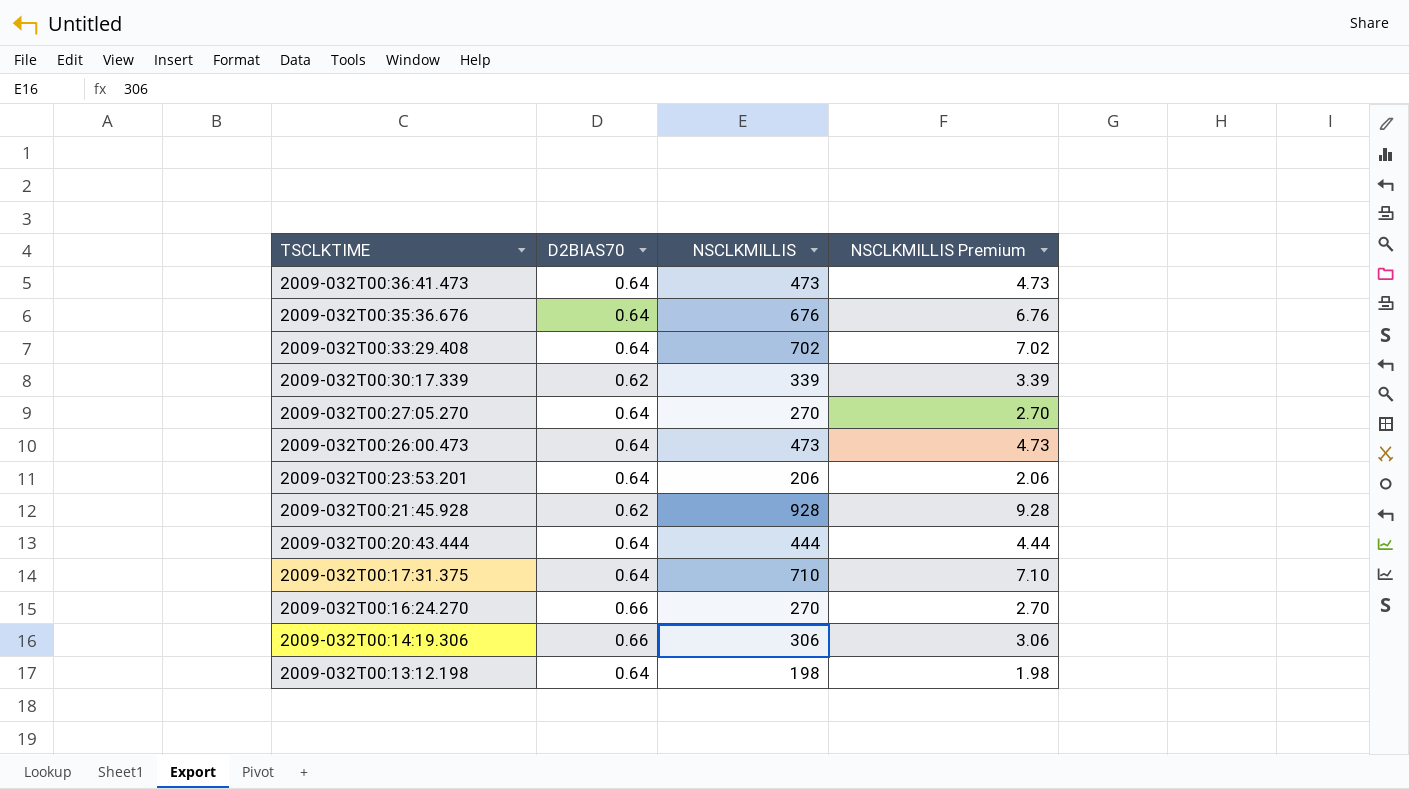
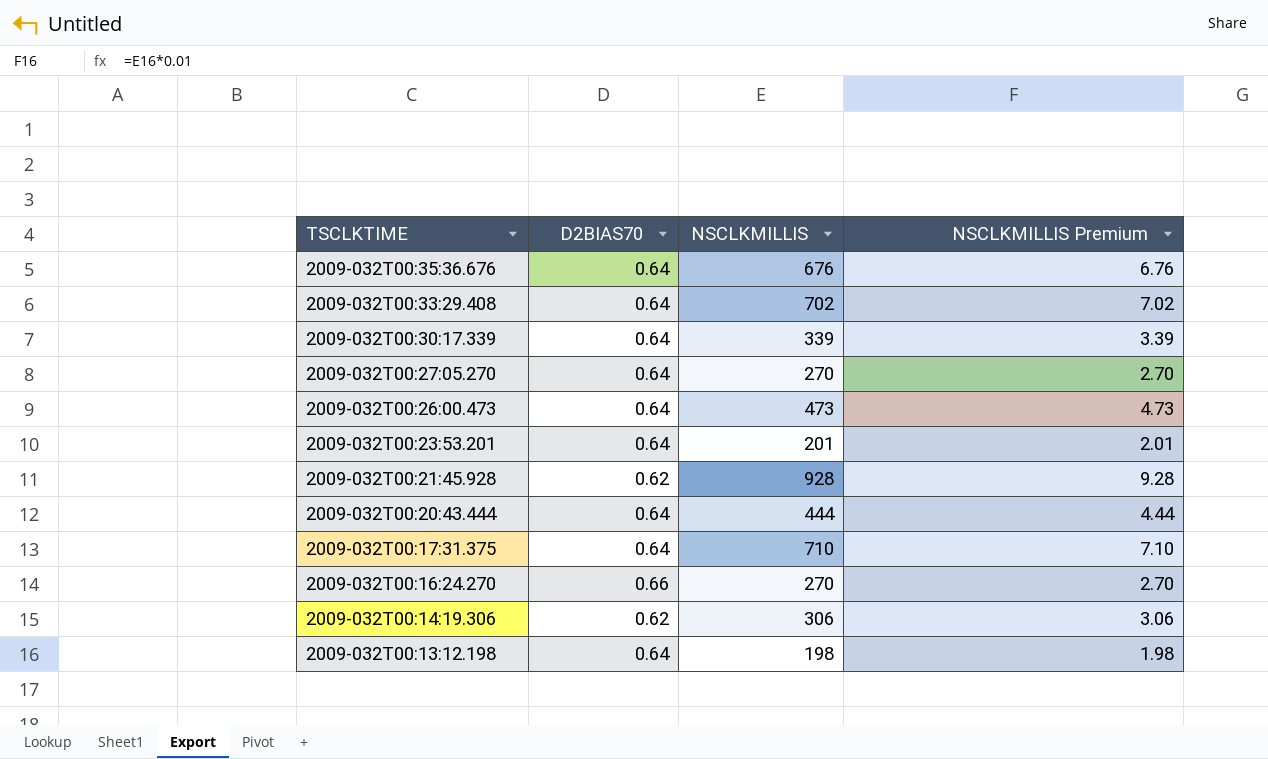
row 2009-032T00:36:41.473: 0.64 | 473 | 4.73 -> none
2009-032T00:30:17.339 | D2BIAS70: 0.62 -> 0.64
2009-032T00:23:53.201 | NSCLKMILLIS: 206 -> 201
2009-032T00:23:53.201 | NSCLKMILLIS Premium: 2.06 -> 2.01
2009-032T00:14:19.306 | D2BIAS70: 0.66 -> 0.62

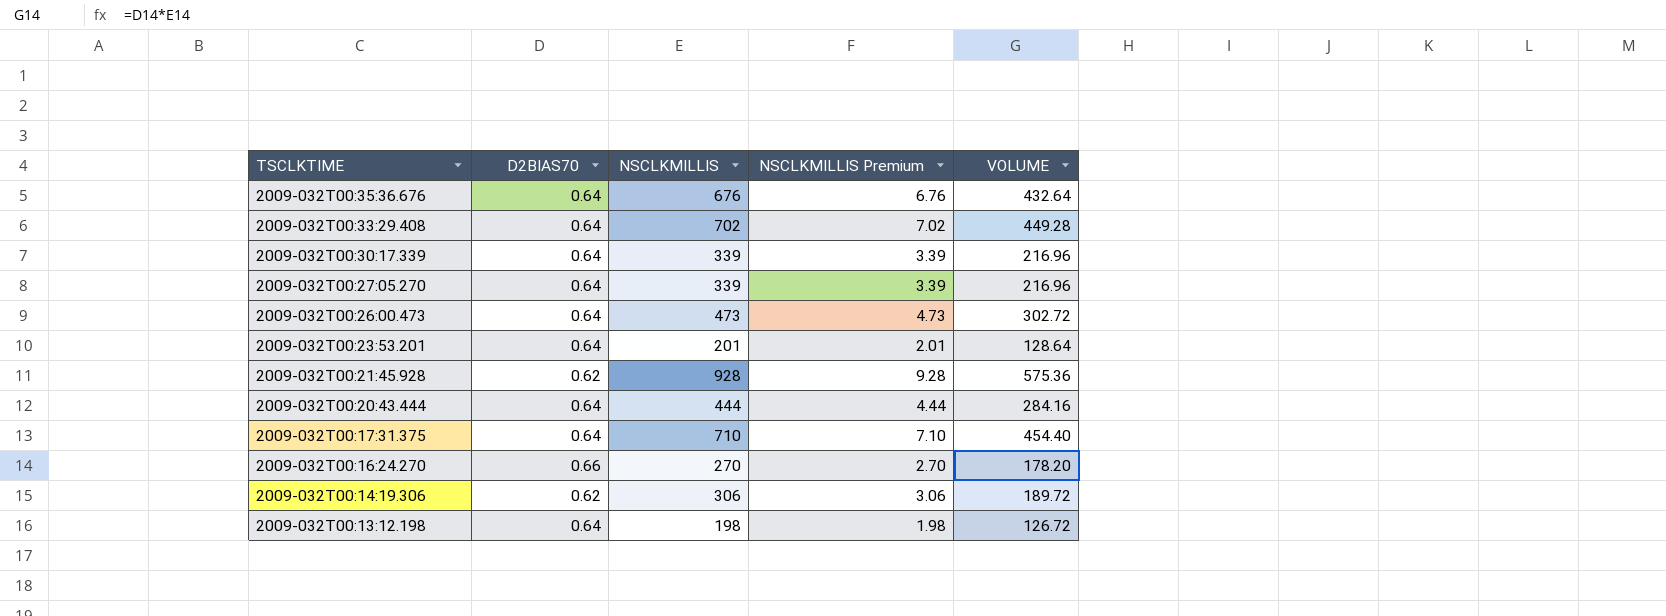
column VOLUME | formula: none -> [D2BIAS70] * [NSCLKMILLIS]
2009-032T00:27:05.270 | NSCLKMILLIS: 270 -> 339
2009-032T00:27:05.270 | NSCLKMILLIS Premium: 2.70 -> 3.39

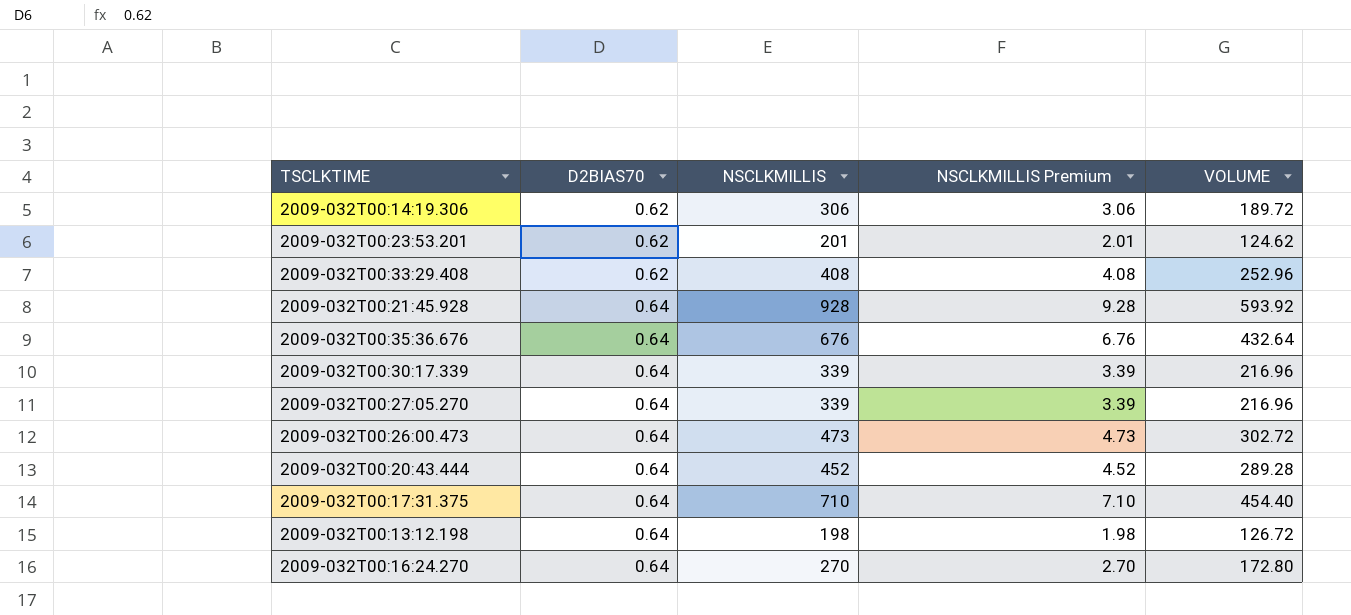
row order: TSCLKTIME descending -> D2BIAS70 ascending
2009-032T00:23:53.201 | D2BIAS70: 0.64 -> 0.62
2009-032T00:23:53.201 | VOLUME: 128.64 -> 124.62
2009-032T00:33:29.408 | D2BIAS70: 0.64 -> 0.62
2009-032T00:33:29.408 | NSCLKMILLIS: 702 -> 408
2009-032T00:33:29.408 | NSCLKMILLIS Premium: 7.02 -> 4.08
2009-032T00:33:29.408 | VOLUME: 449.28 -> 252.96
2009-032T00:21:45.928 | D2BIAS70: 0.62 -> 0.64
2009-032T00:21:45.928 | VOLUME: 575.36 -> 593.92
2009-032T00:20:43.444 | NSCLKMILLIS: 444 -> 452
2009-032T00:20:43.444 | NSCLKMILLIS Premium: 4.44 -> 4.52
2009-032T00:20:43.444 | VOLUME: 284.16 -> 289.28
2009-032T00:16:24.270 | D2BIAS70: 0.66 -> 0.64
2009-032T00:16:24.270 | VOLUME: 178.20 -> 172.80

